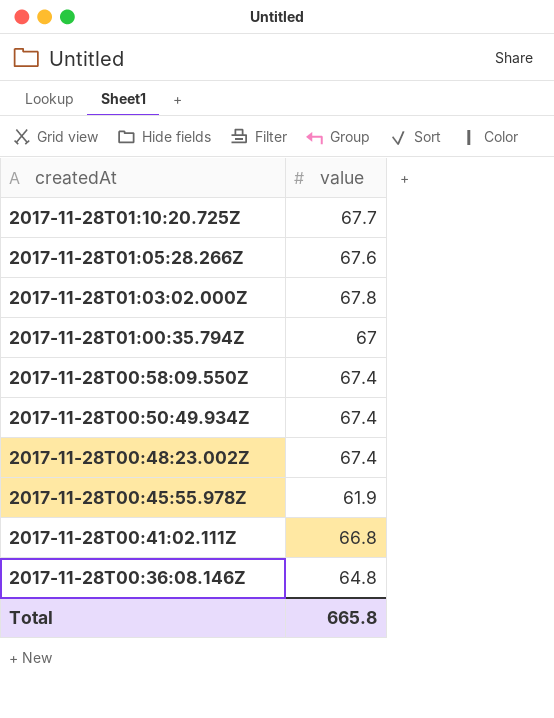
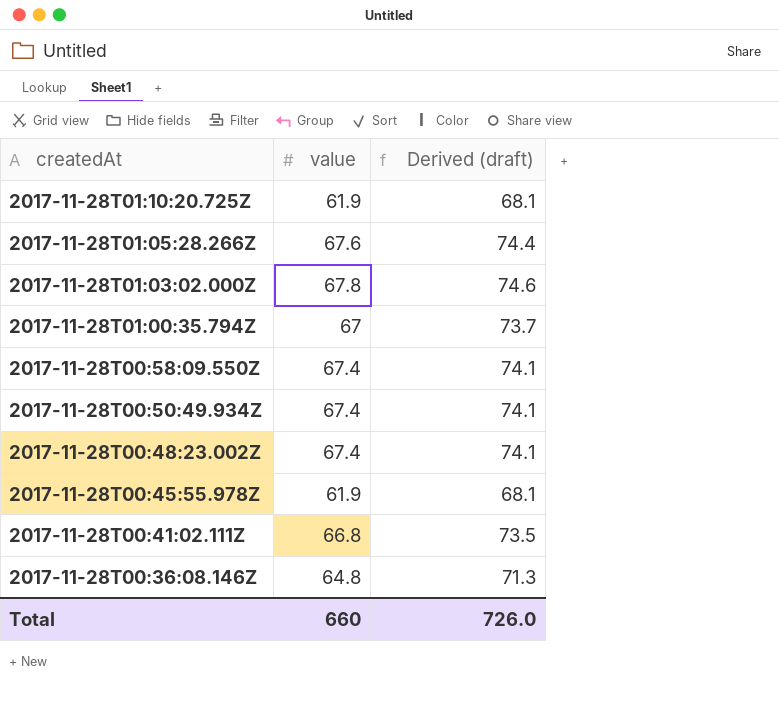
column Derived (draft) | formula: none -> [value] * 1.1
2017-11-28T01:10:20.725Z | value: 67.7 -> 61.9
Total | value: 665.8 -> 660

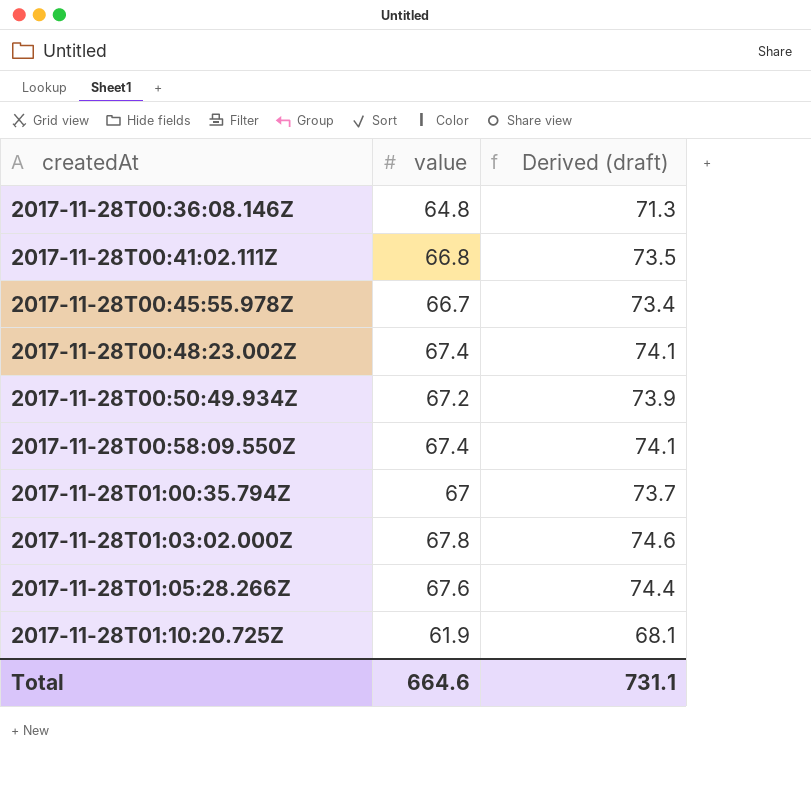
row order: createdAt descending -> createdAt ascending
2017-11-28T00:45:55.978Z | value: 61.9 -> 66.7
2017-11-28T00:45:55.978Z | Derived (draft): 68.1 -> 73.4
2017-11-28T00:50:49.934Z | value: 67.4 -> 67.2
2017-11-28T00:50:49.934Z | Derived (draft): 74.1 -> 73.9
Total | value: 660 -> 664.6
Total | Derived (draft): 726.0 -> 731.1

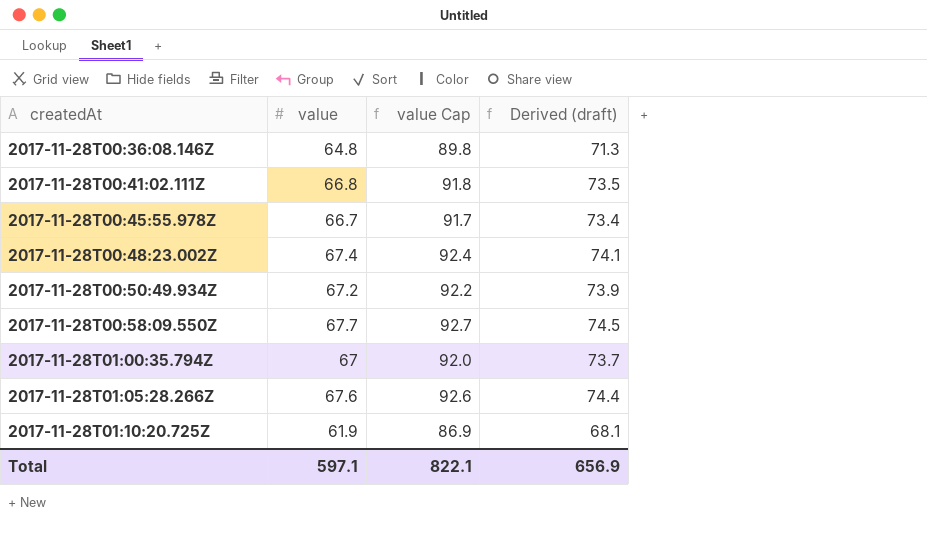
column value Cap | formula: none -> [value] + 25
row 2017-11-28T01:03:02.000Z: 67.8 | 74.6 -> none
2017-11-28T00:58:09.550Z | value: 67.4 -> 67.7
2017-11-28T00:58:09.550Z | Derived (draft): 74.1 -> 74.5
Total | value: 664.6 -> 597.1
Total | Derived (draft): 731.1 -> 656.9

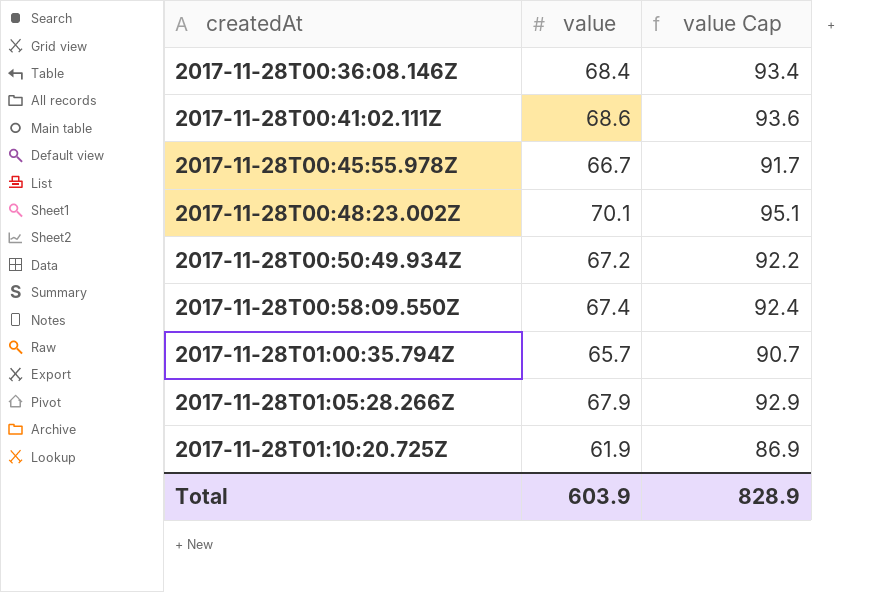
column Derived (draft) | formula: [value] * 1.1 -> none
2017-11-28T00:36:08.146Z | value: 64.8 -> 68.4
2017-11-28T00:36:08.146Z | value Cap: 89.8 -> 93.4
2017-11-28T00:41:02.111Z | value: 66.8 -> 68.6
2017-11-28T00:41:02.111Z | value Cap: 91.8 -> 93.6
2017-11-28T00:48:23.002Z | value: 67.4 -> 70.1
2017-11-28T00:48:23.002Z | value Cap: 92.4 -> 95.1
2017-11-28T00:58:09.550Z | value: 67.7 -> 67.4
2017-11-28T00:58:09.550Z | value Cap: 92.7 -> 92.4
2017-11-28T01:00:35.794Z | value: 67 -> 65.7
2017-11-28T01:00:35.794Z | value Cap: 92.0 -> 90.7
2017-11-28T01:05:28.266Z | value: 67.6 -> 67.9
2017-11-28T01:05:28.266Z | value Cap: 92.6 -> 92.9
Total | value: 597.1 -> 603.9
Total | value Cap: 822.1 -> 828.9

